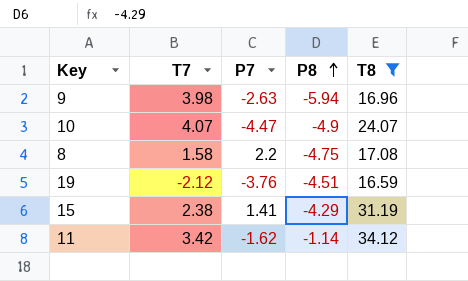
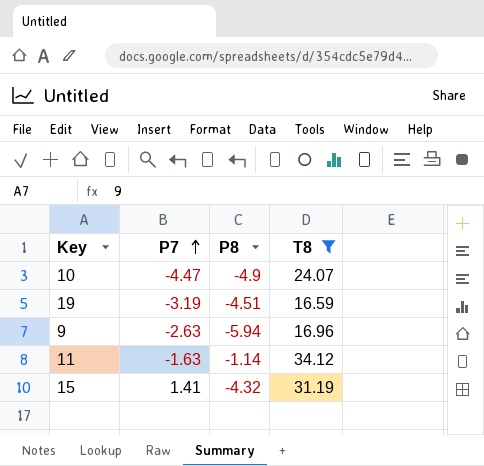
row order: P8 ascending -> P7 ascending
column T7 | position: 2 -> none
row 8: 1.58 | 2.2 | -4.75 | 17.08 -> none
19 | P7: -3.76 -> -3.19
11 | P7: -1.62 -> -1.63
15 | P8: -4.29 -> -4.32

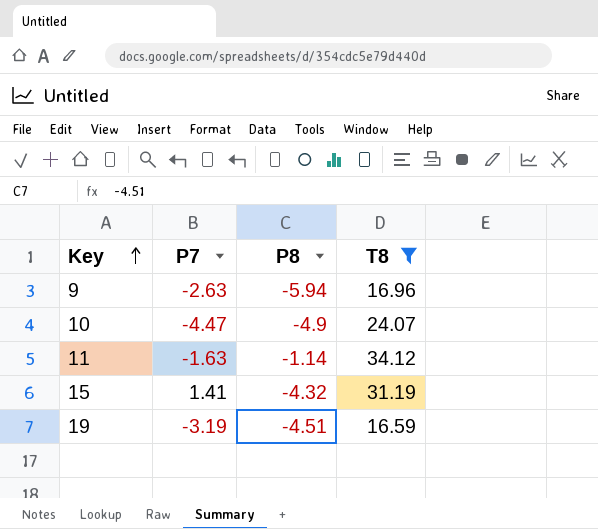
row order: P7 ascending -> Key ascending

